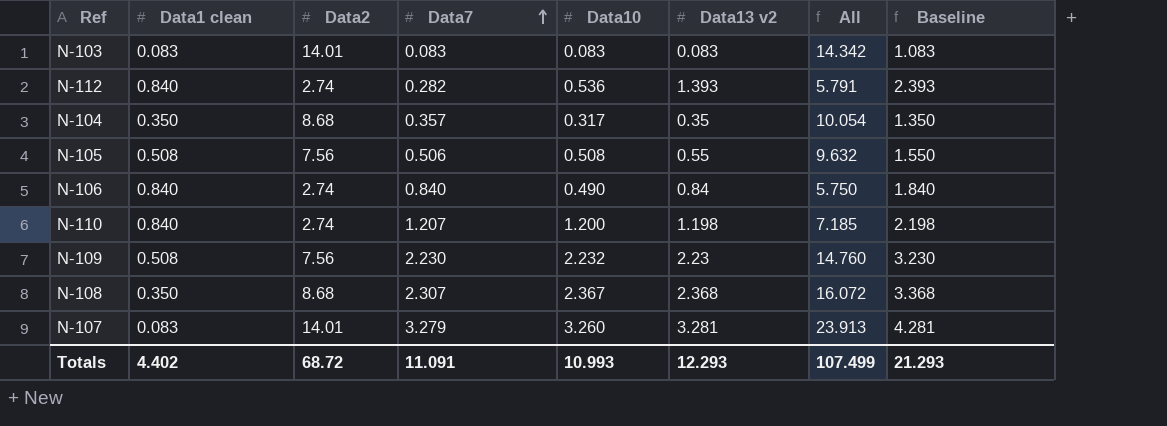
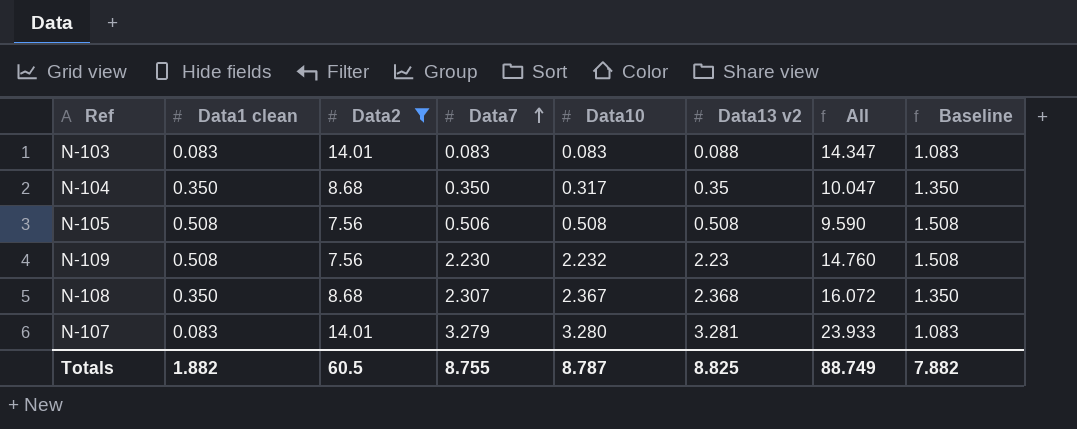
filter: none -> Data2 != 2.74
column Baseline | formula: [Data13 v2] + 1 -> [Data1 clean] + 1
N-103 | Data13 v2: 0.083 -> 0.088
N-103 | All: 14.342 -> 14.347
N-104 | Data7: 0.357 -> 0.350
N-104 | All: 10.054 -> 10.047
N-105 | Data13 v2: 0.55 -> 0.508
N-105 | All: 9.632 -> 9.590
N-107 | Data10: 3.260 -> 3.280
N-107 | All: 23.913 -> 23.933
Totals | Data1 clean: 4.402 -> 1.882
Totals | Data2: 68.72 -> 60.5
Totals | Data7: 11.091 -> 8.755
Totals | Data10: 10.993 -> 8.787
Totals | Data13 v2: 12.293 -> 8.825
Totals | All: 107.499 -> 88.749
Totals | Baseline: 21.293 -> 7.882

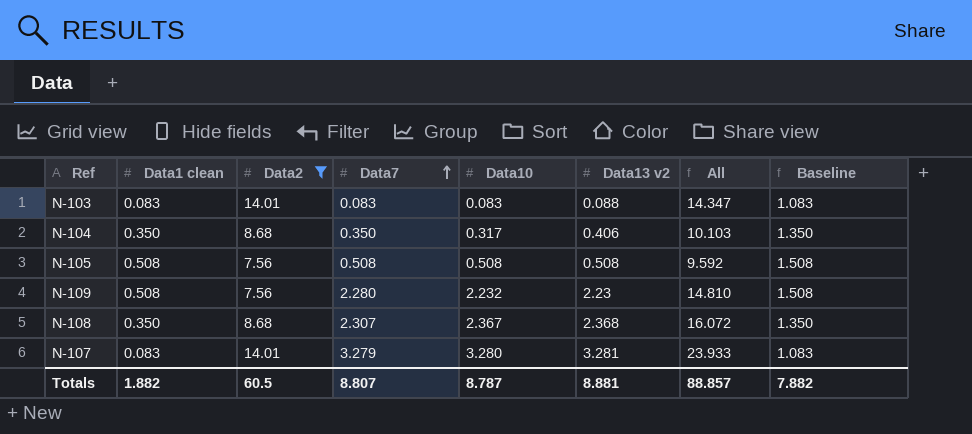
N-104 | Data13 v2: 0.35 -> 0.406
N-104 | All: 10.047 -> 10.103
N-105 | Data7: 0.506 -> 0.508
N-105 | All: 9.590 -> 9.592
N-109 | Data7: 2.230 -> 2.280
N-109 | All: 14.760 -> 14.810
Totals | Data7: 8.755 -> 8.807
Totals | Data13 v2: 8.825 -> 8.881
Totals | All: 88.749 -> 88.857

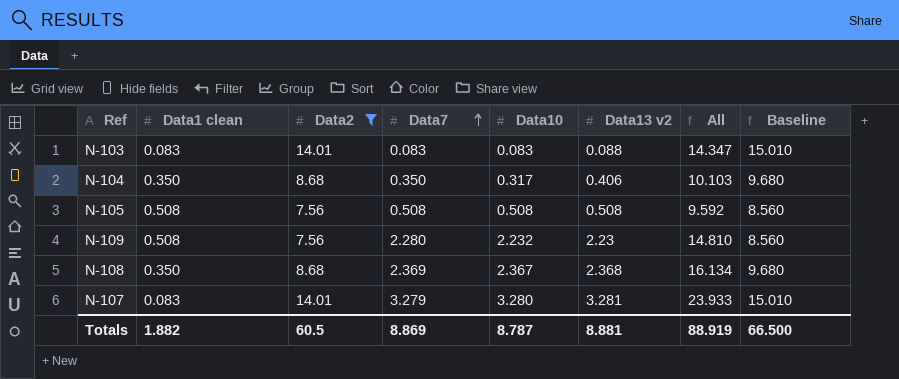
column Baseline | formula: [Data1 clean] + 1 -> [Data2] + 1
N-108 | Data7: 2.307 -> 2.369
N-108 | All: 16.072 -> 16.134
Totals | Data7: 8.807 -> 8.869
Totals | All: 88.857 -> 88.919
Totals | Baseline: 7.882 -> 66.500

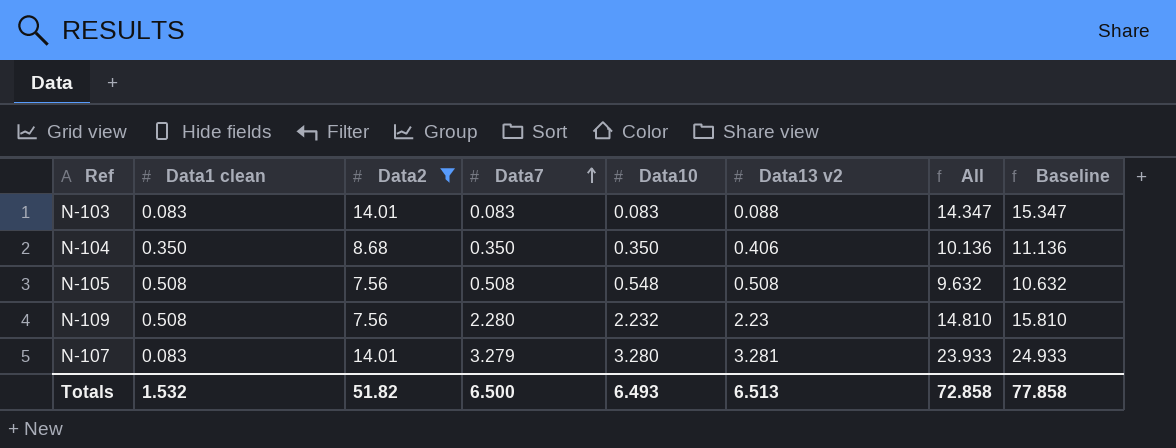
column Baseline | formula: [Data2] + 1 -> [All] + 1
row N-108: 0.350 | 8.68 | 2.369 | 2.367 | 2.368 | 16.134 | 9.680 -> none
N-104 | Data10: 0.317 -> 0.350
N-104 | All: 10.103 -> 10.136
N-105 | Data10: 0.508 -> 0.548
N-105 | All: 9.592 -> 9.632
Totals | Data1 clean: 1.882 -> 1.532
Totals | Data2: 60.5 -> 51.82
Totals | Data7: 8.869 -> 6.500
Totals | Data10: 8.787 -> 6.493
Totals | Data13 v2: 8.881 -> 6.513
Totals | All: 88.919 -> 72.858
Totals | Baseline: 66.500 -> 77.858

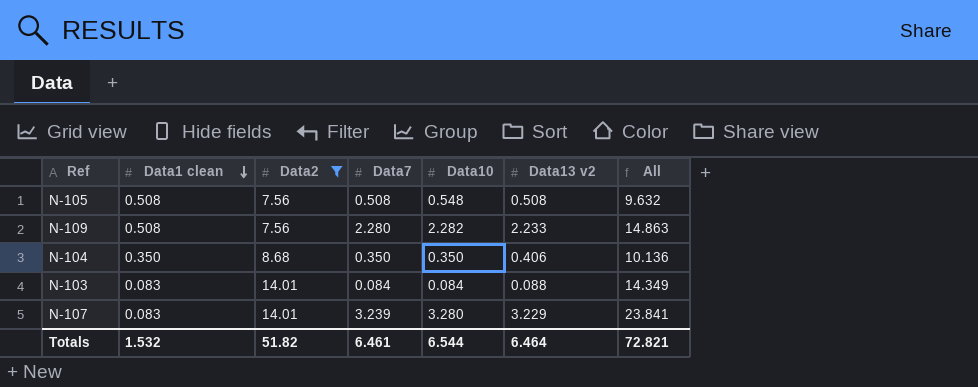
row order: Data7 ascending -> Data1 clean descending
column Baseline | formula: [All] + 1 -> none
N-109 | Data10: 2.232 -> 2.282
N-109 | Data13 v2: 2.23 -> 2.233
N-109 | All: 14.810 -> 14.863
N-103 | Data7: 0.083 -> 0.084
N-103 | Data10: 0.083 -> 0.084
N-103 | All: 14.347 -> 14.349
N-107 | Data7: 3.279 -> 3.239
N-107 | Data13 v2: 3.281 -> 3.229
N-107 | All: 23.933 -> 23.841
Totals | Data7: 6.500 -> 6.461
Totals | Data10: 6.493 -> 6.544
Totals | Data13 v2: 6.513 -> 6.464
Totals | All: 72.858 -> 72.821

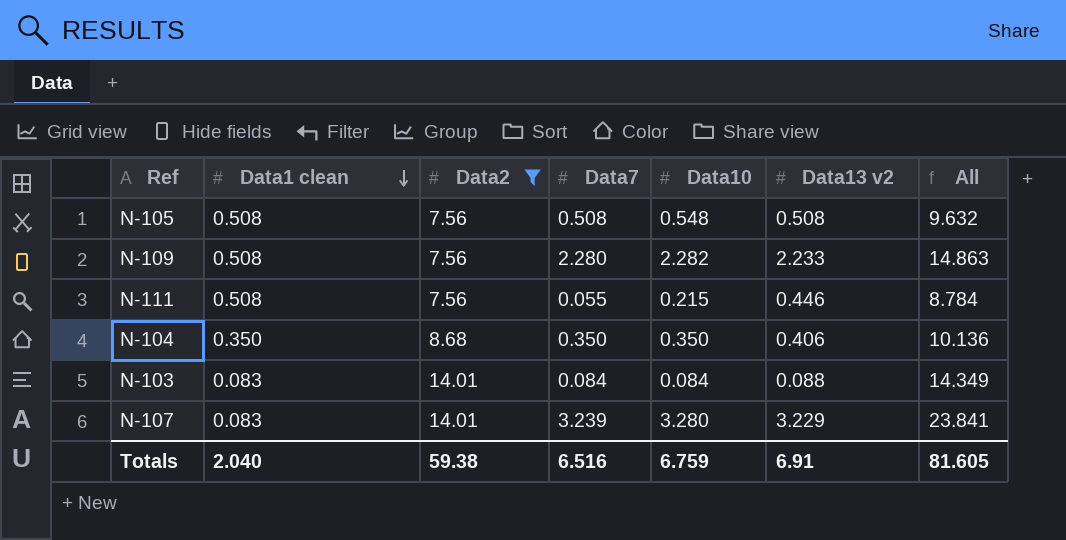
row N-111: none -> 0.508 | 7.56 | 0.055 | 0.215 | 0.446 | 8.784
Totals | Data1 clean: 1.532 -> 2.040
Totals | Data2: 51.82 -> 59.38
Totals | Data7: 6.461 -> 6.516
Totals | Data10: 6.544 -> 6.759
Totals | Data13 v2: 6.464 -> 6.91
Totals | All: 72.821 -> 81.605

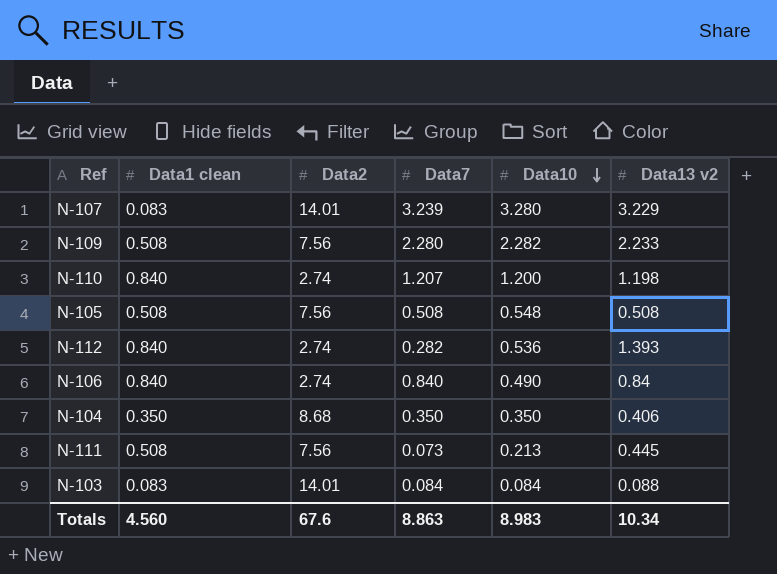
filter: Data2 != 2.74 -> none
row order: Data1 clean descending -> Data10 descending
column All | formula: [Data1 clean] + [Data2] + [Data7] + [Data10] + [Data13 v2] -> none
N-111 | Data7: 0.055 -> 0.073
N-111 | Data10: 0.215 -> 0.213
N-111 | Data13 v2: 0.446 -> 0.445
Totals | Data1 clean: 2.040 -> 4.560
Totals | Data2: 59.38 -> 67.6
Totals | Data7: 6.516 -> 8.863
Totals | Data10: 6.759 -> 8.983
Totals | Data13 v2: 6.91 -> 10.34

